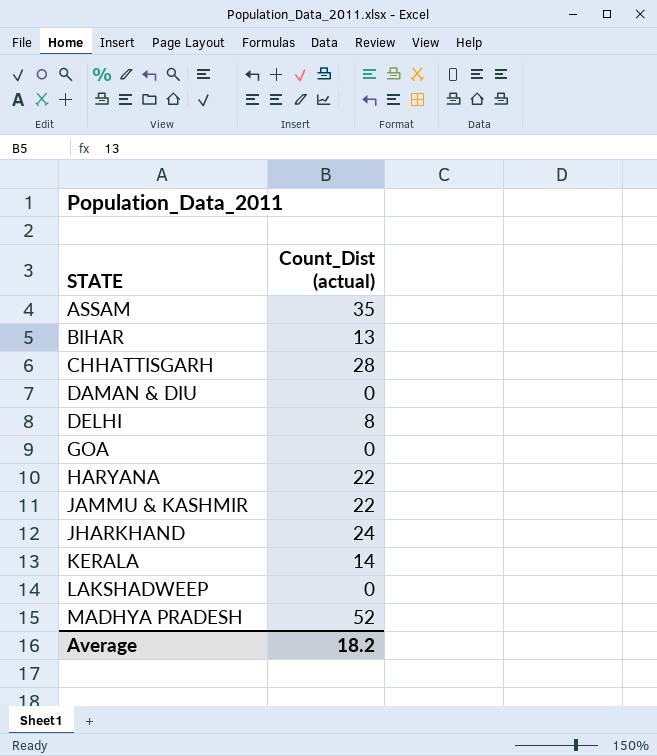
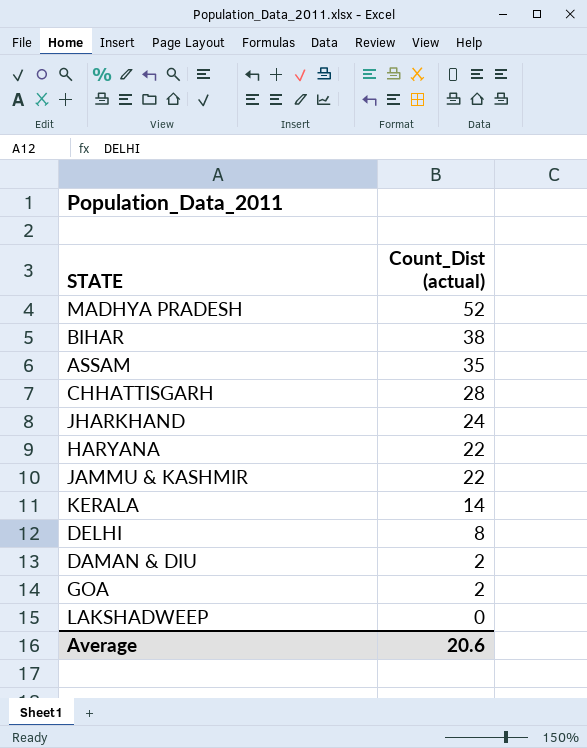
row order: STATE ascending -> Count_Dist (actual) descending
BIHAR | Count_Dist (actual): 13 -> 38
DAMAN & DIU | Count_Dist (actual): 0 -> 2
GOA | Count_Dist (actual): 0 -> 2
Average | Count_Dist (actual): 18.2 -> 20.6

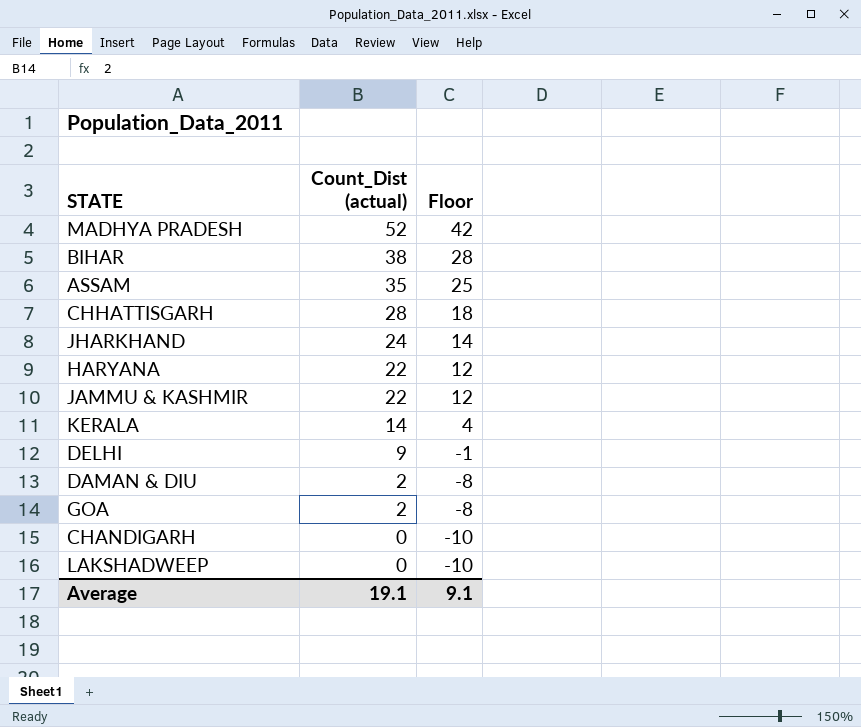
column Floor | formula: none -> [Count_Dist (actual)] - 10
DELHI | Count_Dist (actual): 8 -> 9
row CHANDIGARH: none -> 0 | -10
Average | Count_Dist (actual): 20.6 -> 19.1

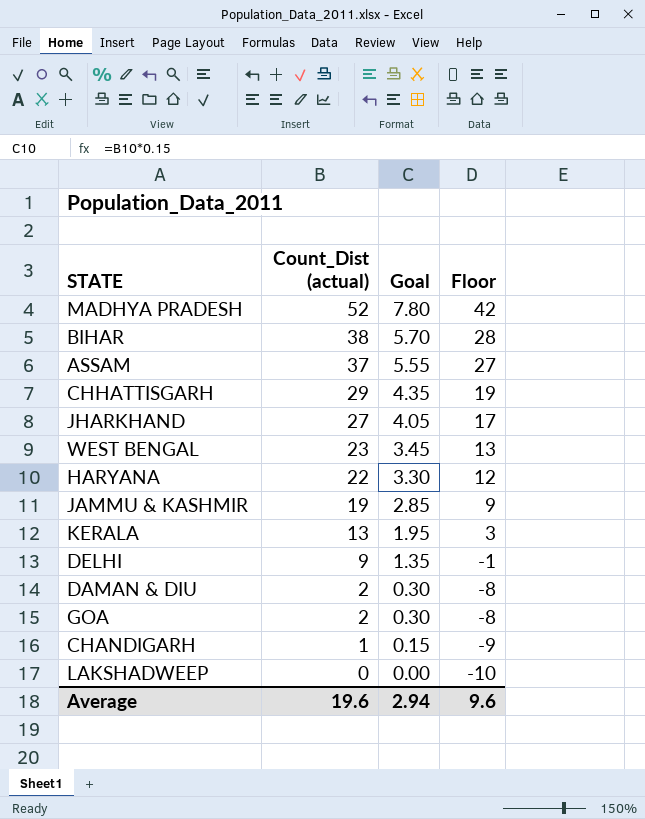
column Goal | formula: none -> [Count_Dist (actual)] * 0.15
ASSAM | Count_Dist (actual): 35 -> 37
ASSAM | Floor: 25 -> 27
CHHATTISGARH | Count_Dist (actual): 28 -> 29
CHHATTISGARH | Floor: 18 -> 19
JHARKHAND | Count_Dist (actual): 24 -> 27
JHARKHAND | Floor: 14 -> 17
row WEST BENGAL: none -> 23 | 3.45 | 13
JAMMU & KASHMIR | Count_Dist (actual): 22 -> 19
JAMMU & KASHMIR | Floor: 12 -> 9
KERALA | Count_Dist (actual): 14 -> 13
KERALA | Floor: 4 -> 3
CHANDIGARH | Count_Dist (actual): 0 -> 1
CHANDIGARH | Floor: -10 -> -9
Average | Count_Dist (actual): 19.1 -> 19.6
Average | Floor: 9.1 -> 9.6

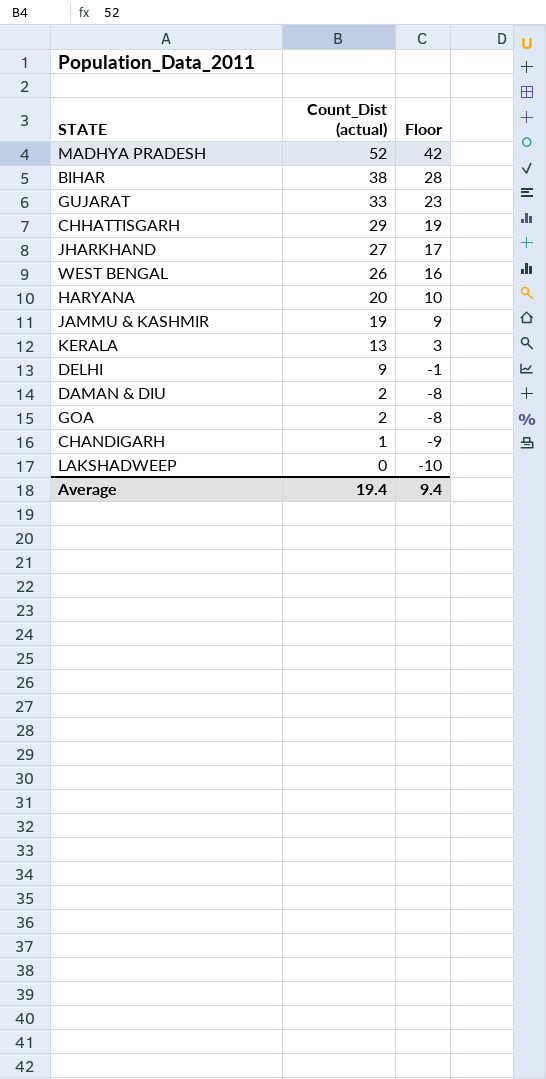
column Goal | formula: [Count_Dist (actual)] * 0.15 -> none
row ASSAM: 37 | 5.55 | 27 -> none
row GUJARAT: none -> 33 | 23
WEST BENGAL | Count_Dist (actual): 23 -> 26
WEST BENGAL | Floor: 13 -> 16
HARYANA | Count_Dist (actual): 22 -> 20
HARYANA | Floor: 12 -> 10
Average | Count_Dist (actual): 19.6 -> 19.4
Average | Floor: 9.6 -> 9.4

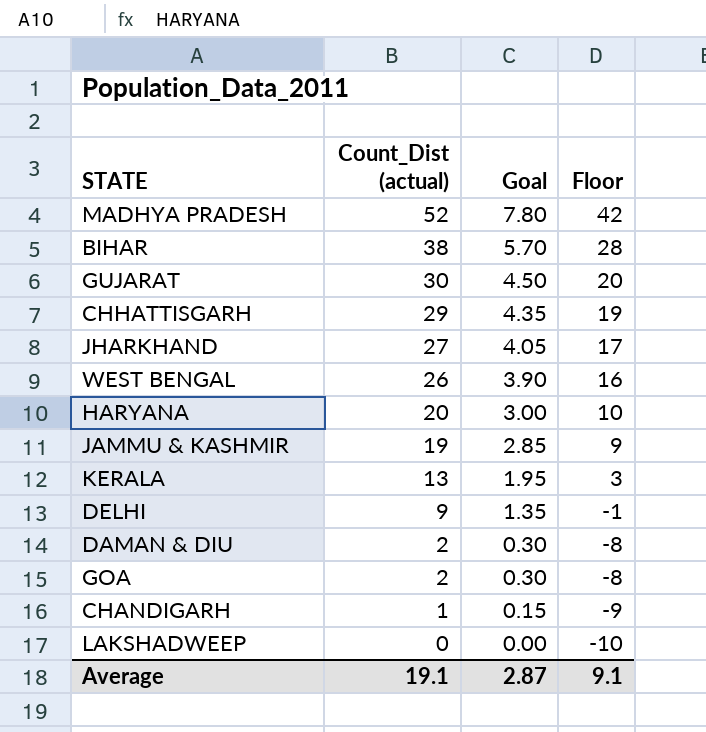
column Goal | formula: none -> [Count_Dist (actual)] * 0.15
GUJARAT | Count_Dist (actual): 33 -> 30
GUJARAT | Floor: 23 -> 20
Average | Count_Dist (actual): 19.4 -> 19.1
Average | Floor: 9.4 -> 9.1

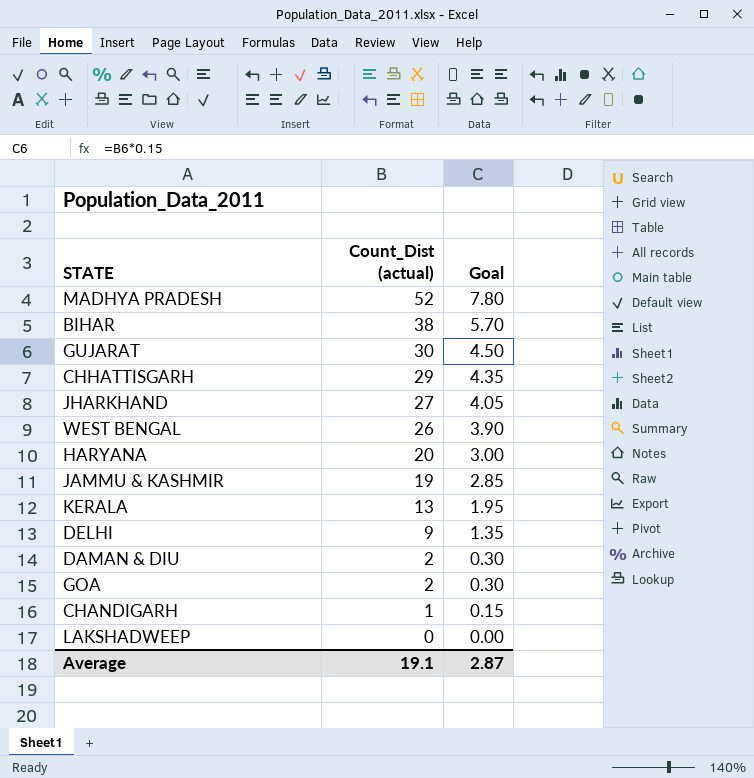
column Floor | formula: [Count_Dist (actual)] - 10 -> none

